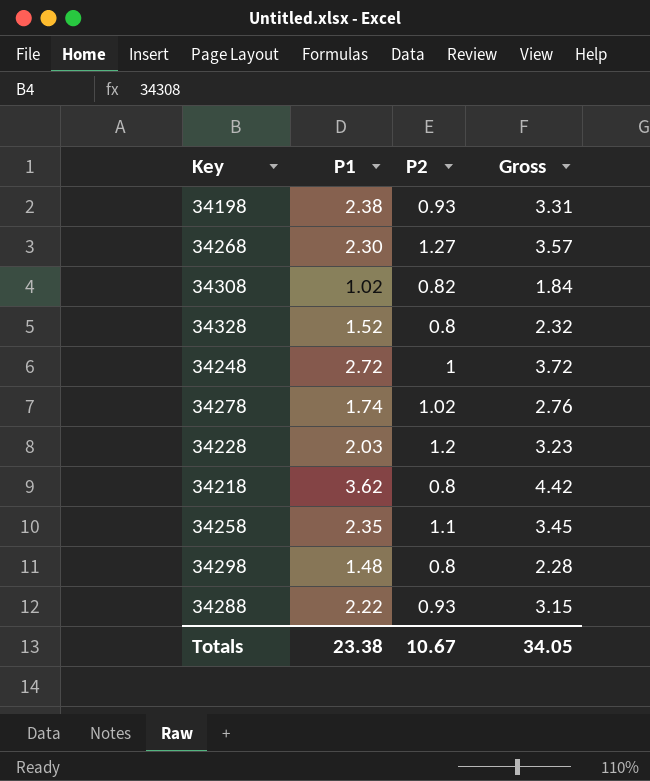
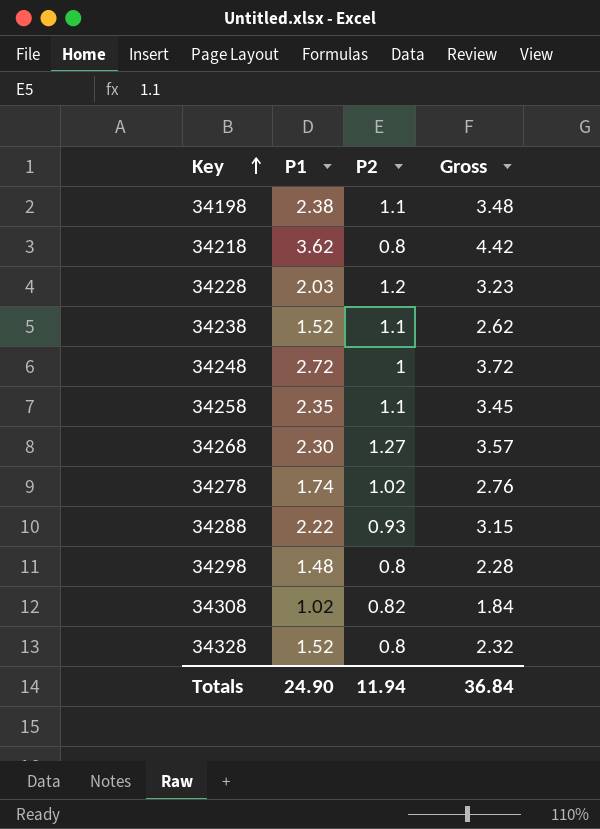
row order: none -> Key ascending
34198 | P2: 0.93 -> 1.1
34198 | Gross: 3.31 -> 3.48
row 34238: none -> 1.52 | 1.1 | 2.62
Totals | P1: 23.38 -> 24.90
Totals | P2: 10.67 -> 11.94
Totals | Gross: 34.05 -> 36.84

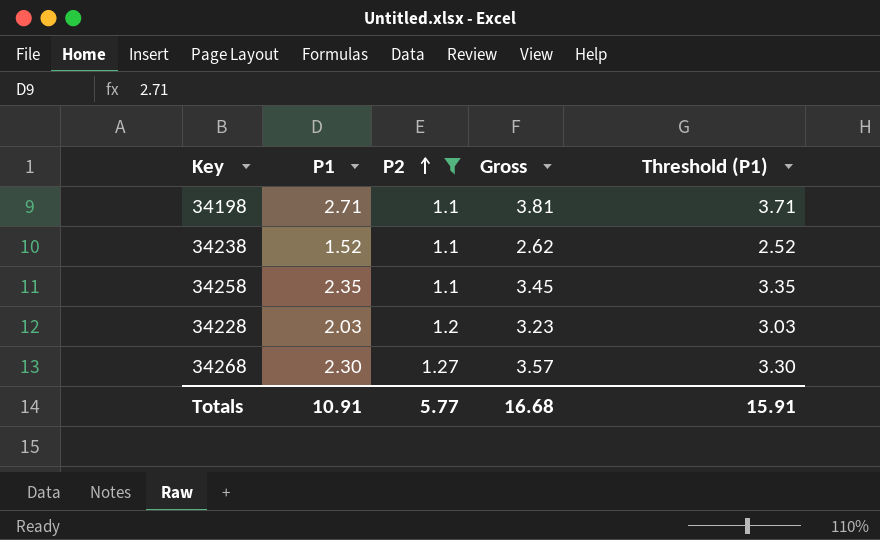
filter: none -> P2 >= 1.1
row order: Key ascending -> P2 ascending
column Threshold (P1) | formula: none -> [P1] + 1
34198 | P1: 2.38 -> 2.71
34198 | Gross: 3.48 -> 3.81
Totals | P1: 24.90 -> 10.91
Totals | P2: 11.94 -> 5.77
Totals | Gross: 36.84 -> 16.68

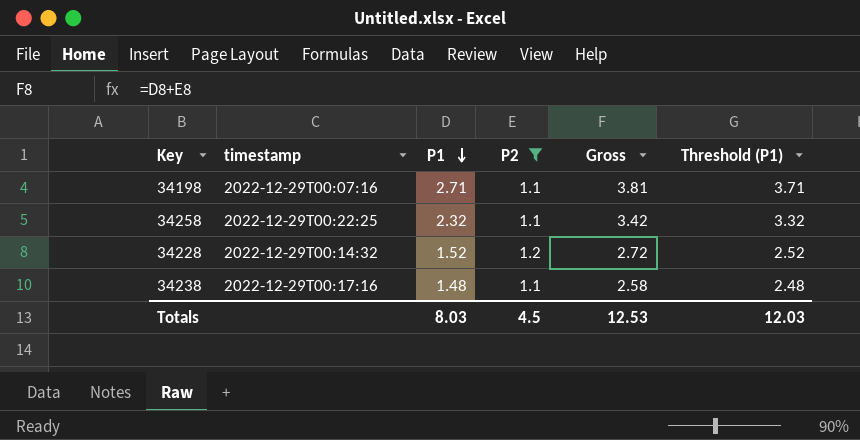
row order: P2 ascending -> P1 descending
column timestamp | position: none -> 2
row 34268: 2.30 | 1.27 | 3.57 | 3.30 -> none
34258 | P1: 2.35 -> 2.32
34258 | Gross: 3.45 -> 3.42
34258 | Threshold (P1): 3.35 -> 3.32
34228 | P1: 2.03 -> 1.52
34228 | Gross: 3.23 -> 2.72
34228 | Threshold (P1): 3.03 -> 2.52
34238 | P1: 1.52 -> 1.48
34238 | Gross: 2.62 -> 2.58
34238 | Threshold (P1): 2.52 -> 2.48
Totals | P1: 10.91 -> 8.03
Totals | P2: 5.77 -> 4.5
Totals | Gross: 16.68 -> 12.53
Totals | Threshold (P1): 15.91 -> 12.03

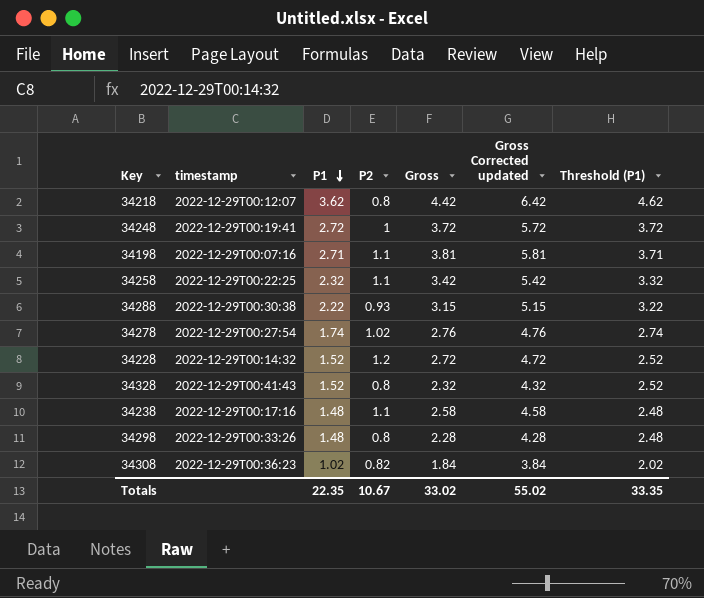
filter: P2 >= 1.1 -> none
column Gross Corrected updated | formula: none -> [Gross] + 2
Totals | P1: 8.03 -> 22.35
Totals | P2: 4.5 -> 10.67
Totals | Gross: 12.53 -> 33.02
Totals | Threshold (P1): 12.03 -> 33.35

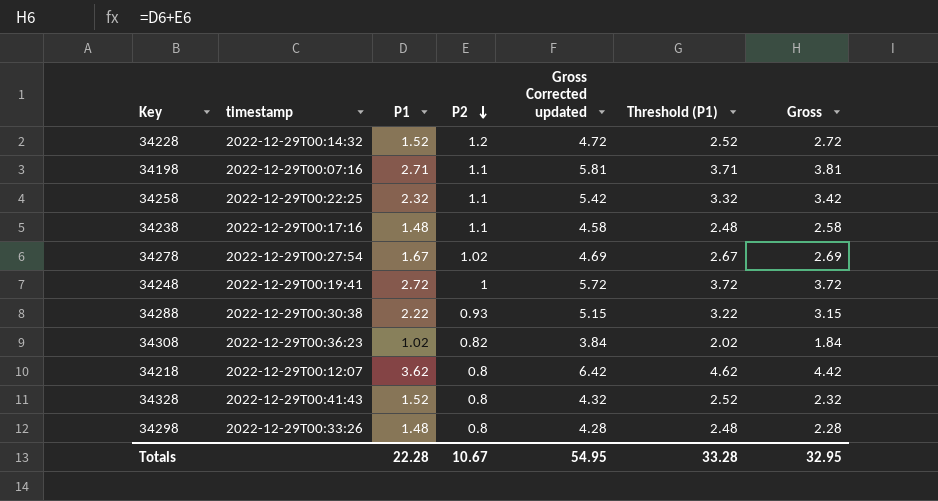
row order: P1 descending -> P2 descending
column Gross | position: 5 -> 7
34278 | P1: 1.74 -> 1.67
34278 | Gross Corrected updated: 4.76 -> 4.69
34278 | Threshold (P1): 2.74 -> 2.67
34278 | Gross: 2.76 -> 2.69
Totals | P1: 22.35 -> 22.28
Totals | Gross Corrected updated: 55.02 -> 54.95
Totals | Threshold (P1): 33.35 -> 33.28
Totals | Gross: 33.02 -> 32.95

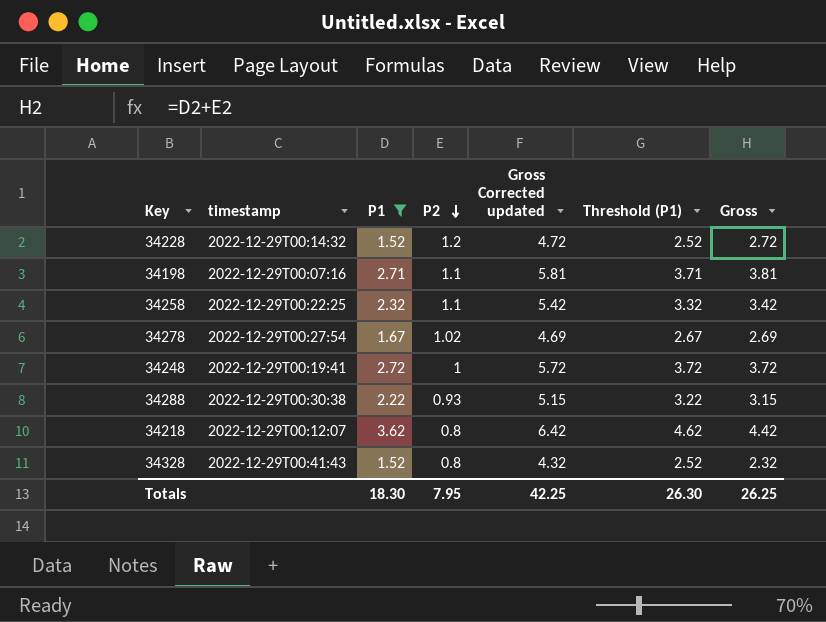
filter: none -> P1 >= 1.52
Totals | P1: 22.28 -> 18.30
Totals | P2: 10.67 -> 7.95
Totals | Gross Corrected updated: 54.95 -> 42.25
Totals | Threshold (P1): 33.28 -> 26.30
Totals | Gross: 32.95 -> 26.25

